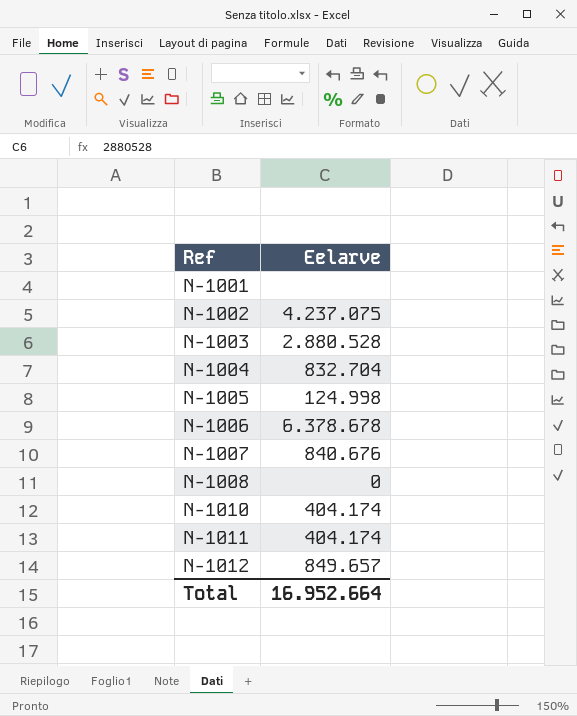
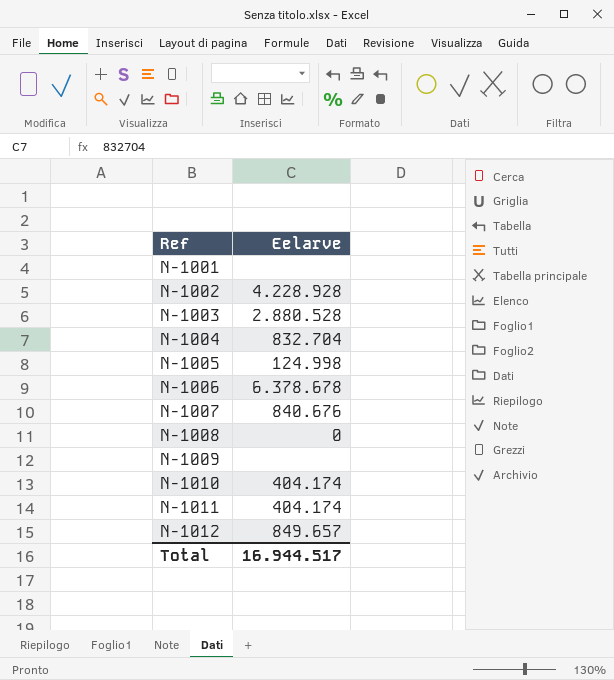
N-1002 | Eelarve: 4.237.075 -> 4.228.928
row N-1009: none -> none
Total | Eelarve: 16.952.664 -> 16.944.517

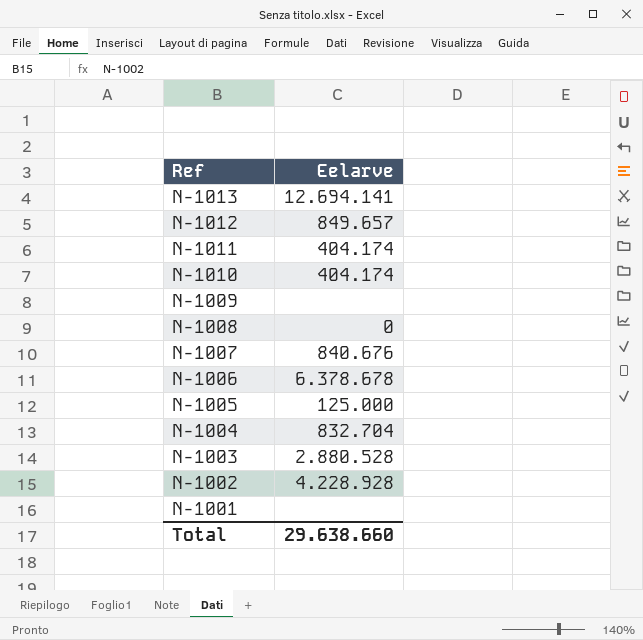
row order: Ref ascending -> Ref descending
row N-1013: none -> 12.694.141
N-1005 | Eelarve: 124.998 -> 125.000
Total | Eelarve: 16.944.517 -> 29.638.660

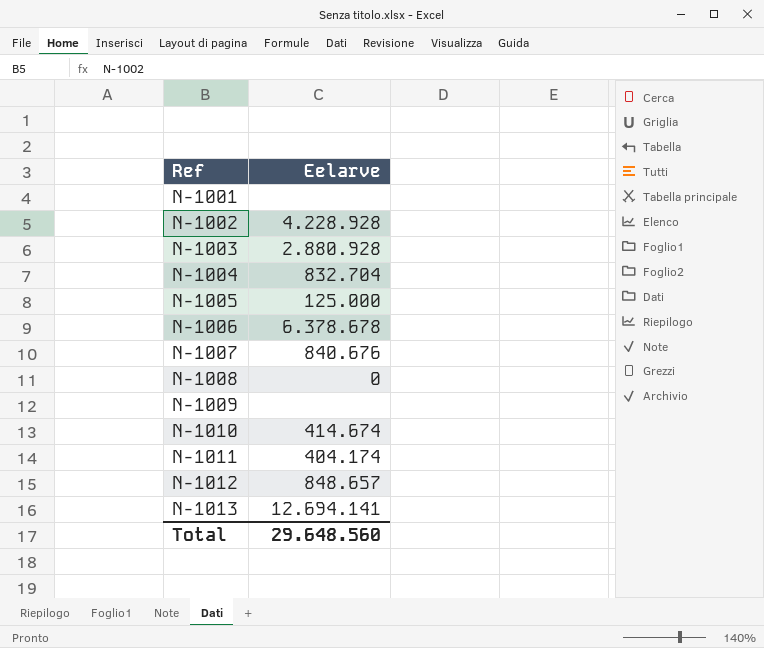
row order: Ref descending -> Ref ascending
N-1003 | Eelarve: 2.880.528 -> 2.880.928
N-1010 | Eelarve: 404.174 -> 414.674
N-1012 | Eelarve: 849.657 -> 848.657
Total | Eelarve: 29.638.660 -> 29.648.560

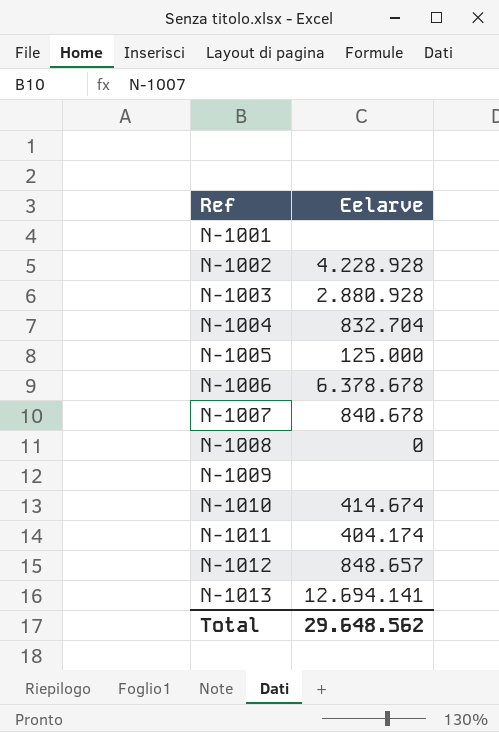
N-1007 | Eelarve: 840.676 -> 840.678
Total | Eelarve: 29.648.560 -> 29.648.562

